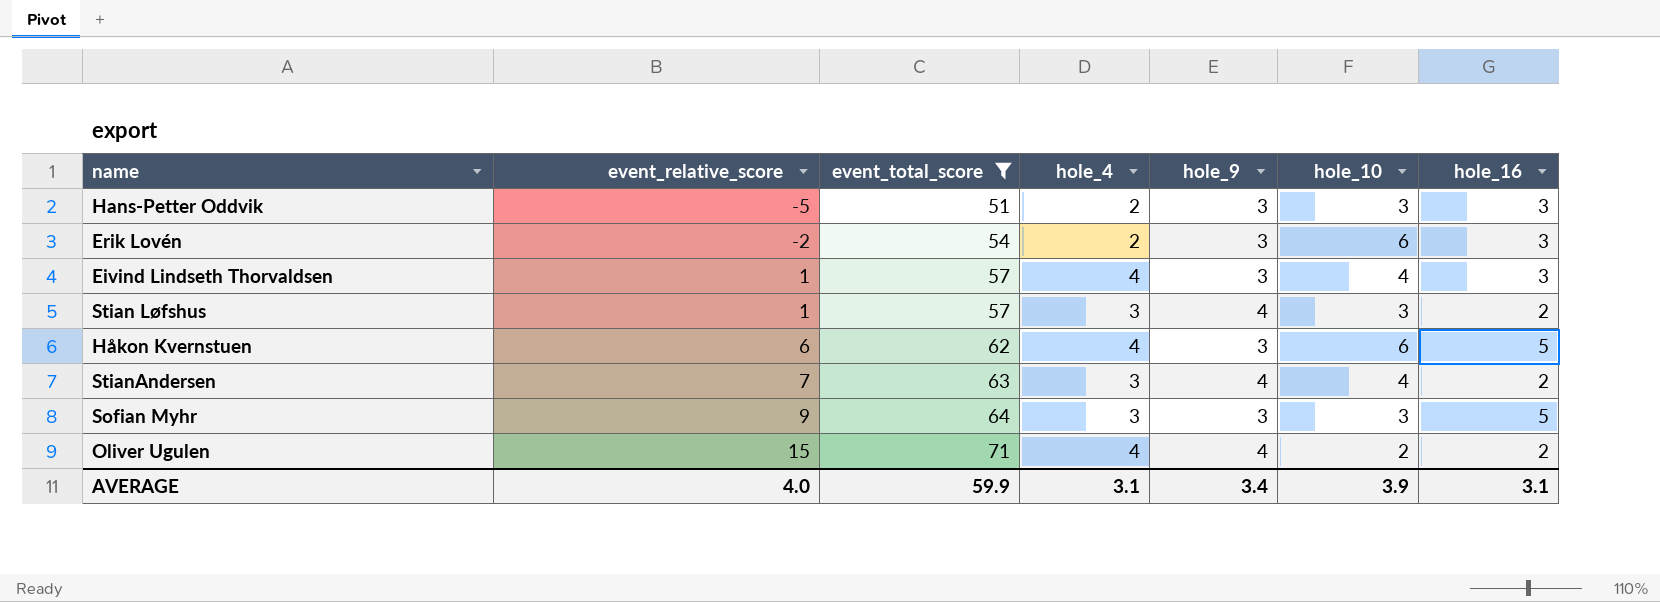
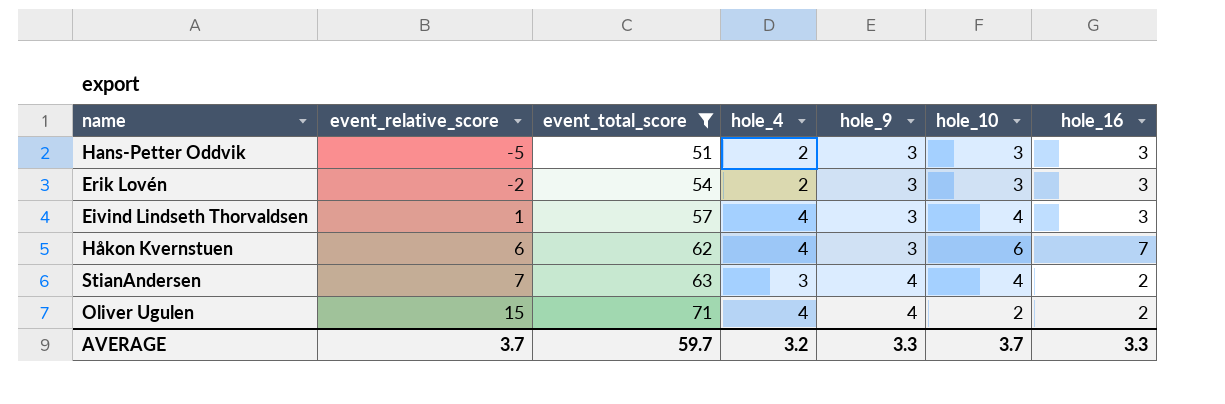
row Stian Løfshus: 1 | 57 | 3 | 4 | 3 | 2 -> none
row Sofian Myhr: 9 | 64 | 3 | 3 | 3 | 5 -> none
Erik Lovén | hole_10: 6 -> 3
Håkon Kvernstuen | hole_16: 5 -> 7
AVERAGE | event_relative_score: 4.0 -> 3.7
AVERAGE | event_total_score: 59.9 -> 59.7
AVERAGE | hole_4: 3.1 -> 3.2
AVERAGE | hole_9: 3.4 -> 3.3
AVERAGE | hole_10: 3.9 -> 3.7
AVERAGE | hole_16: 3.1 -> 3.3

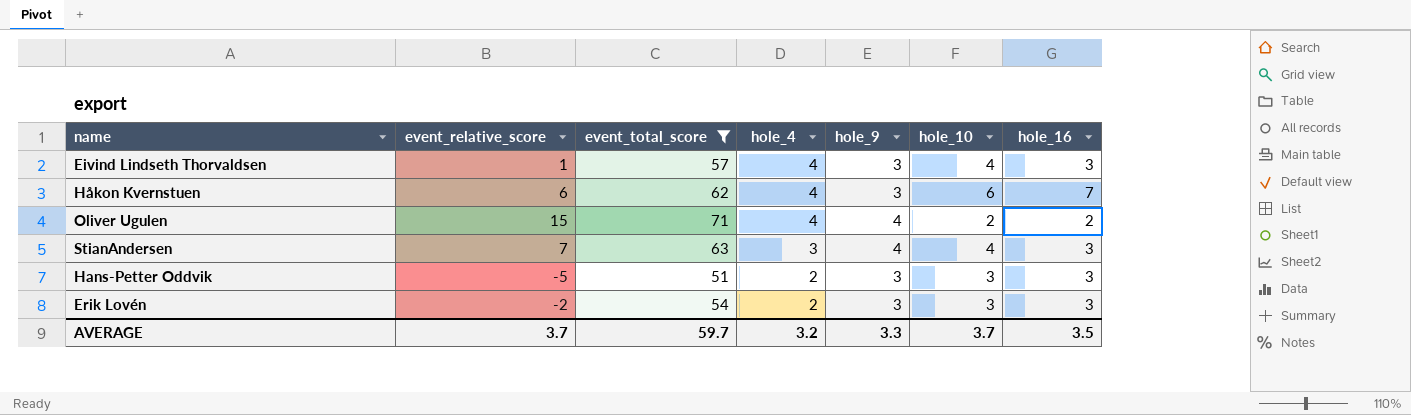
row order: event_relative_score ascending -> hole_4 descending
StianAndersen | hole_16: 2 -> 3
AVERAGE | hole_16: 3.3 -> 3.5

